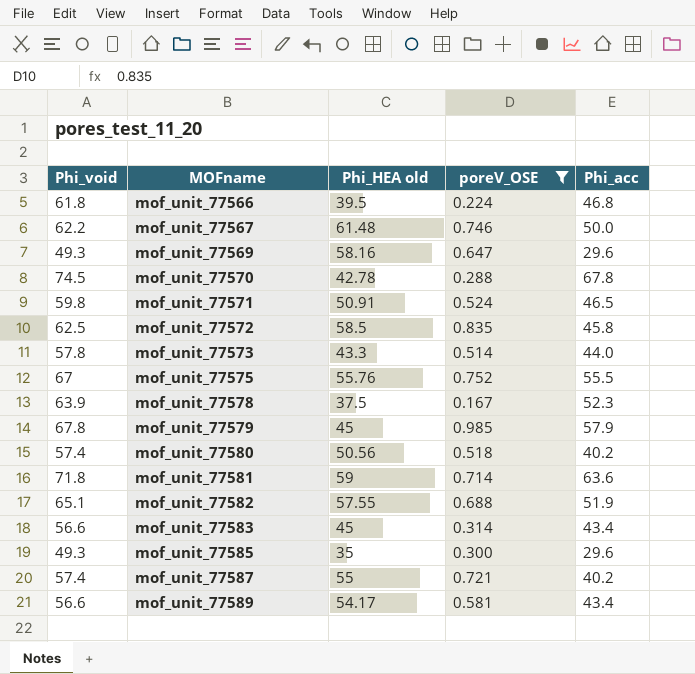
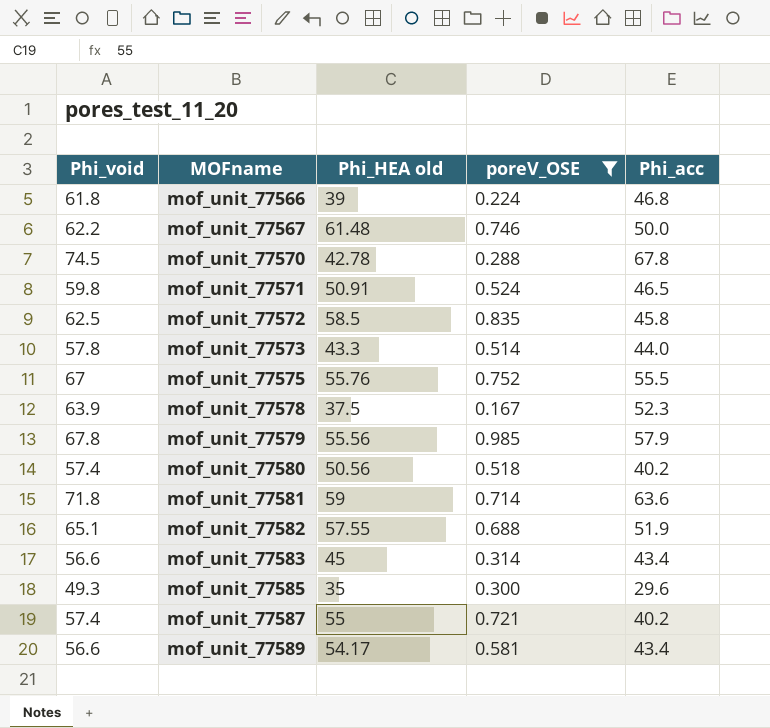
row mof_unit_77569: 49.3 | 58.16 | 0.647 | 29.6 -> none
mof_unit_77566 | Phi_HEA old: 39.5 -> 39
mof_unit_77579 | Phi_HEA old: 45 -> 55.56

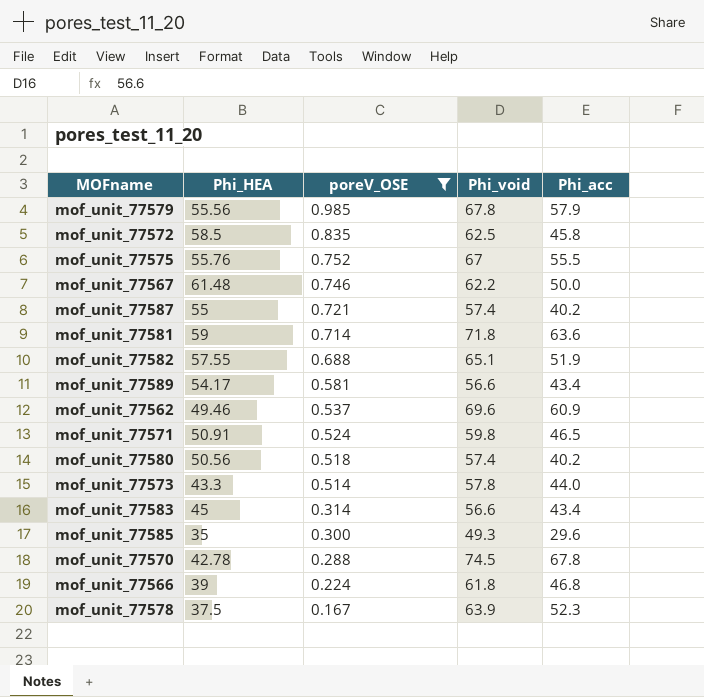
row order: MOFname ascending -> poreV_OSE descending
column name: Phi_HEA old -> Phi_HEA
column Phi_void | position: 1 -> 4
row mof_unit_77562: none -> 49.46 | 0.537 | 69.6 | 60.9

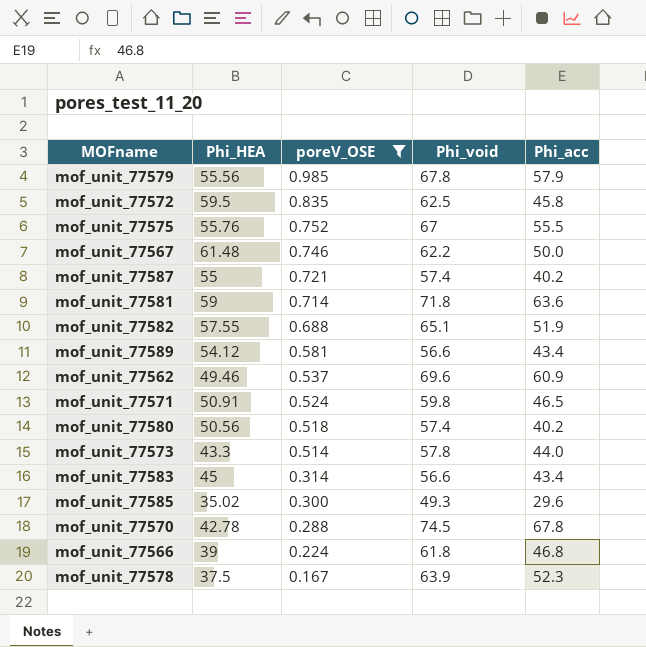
mof_unit_77572 | Phi_HEA: 58.5 -> 59.5
mof_unit_77589 | Phi_HEA: 54.17 -> 54.12
mof_unit_77585 | Phi_HEA: 35 -> 35.02

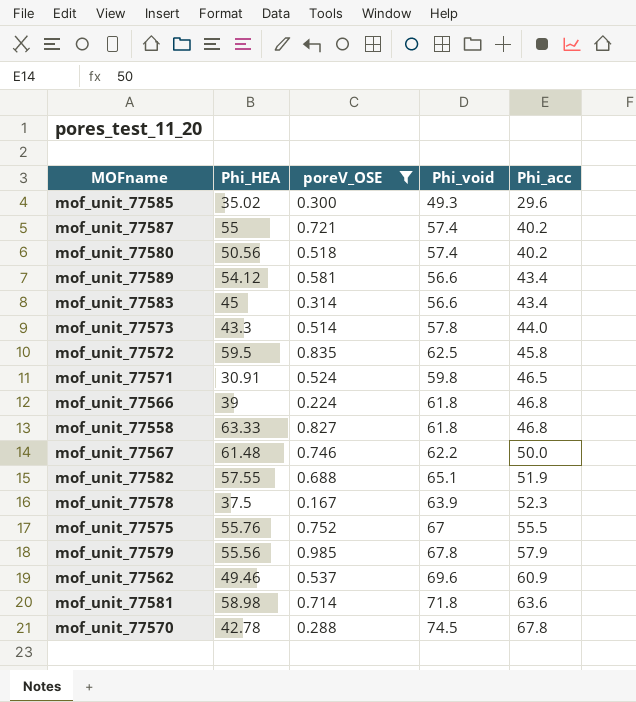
row order: poreV_OSE descending -> Phi_acc ascending
mof_unit_77571 | Phi_HEA: 50.91 -> 30.91
row mof_unit_77558: none -> 63.33 | 0.827 | 61.8 | 46.8
mof_unit_77581 | Phi_HEA: 59 -> 58.98

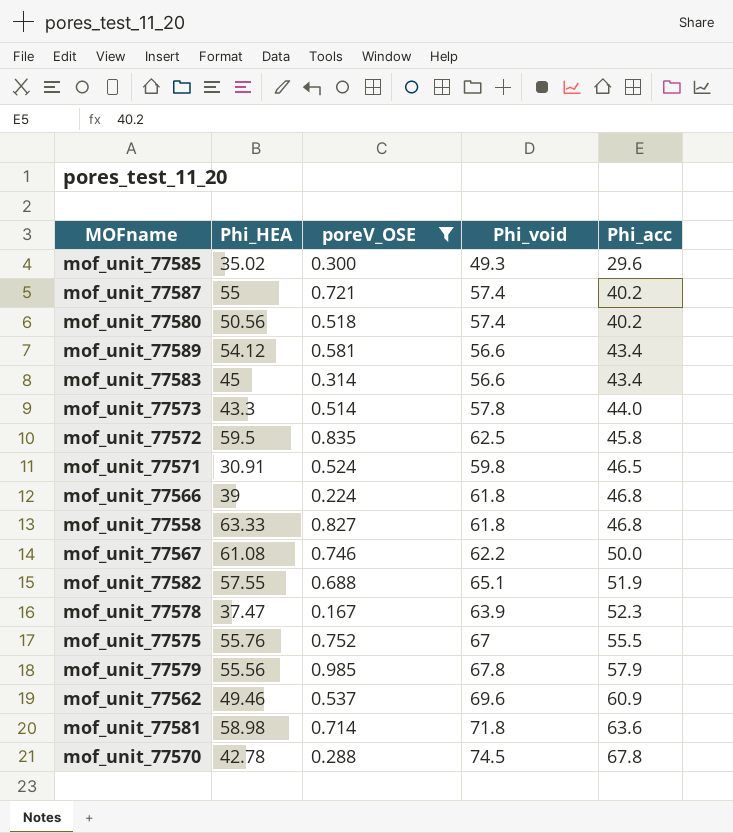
mof_unit_77567 | Phi_HEA: 61.48 -> 61.08
mof_unit_77578 | Phi_HEA: 37.5 -> 37.47

